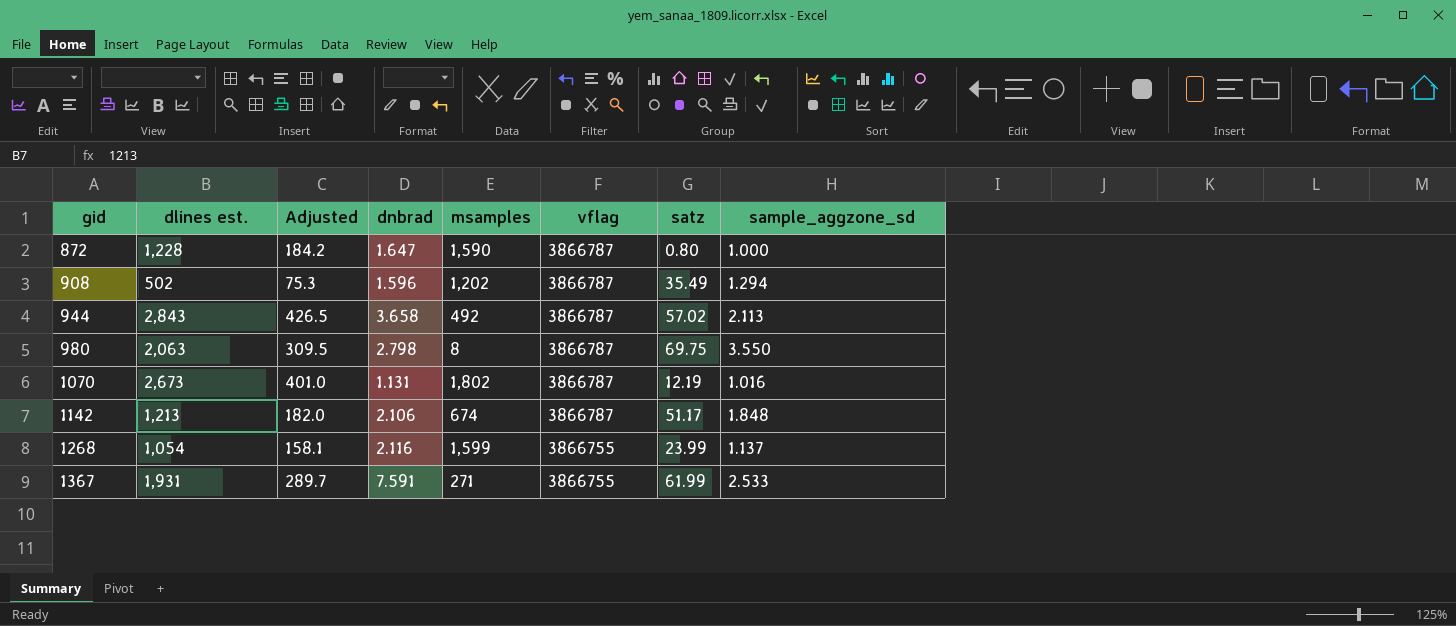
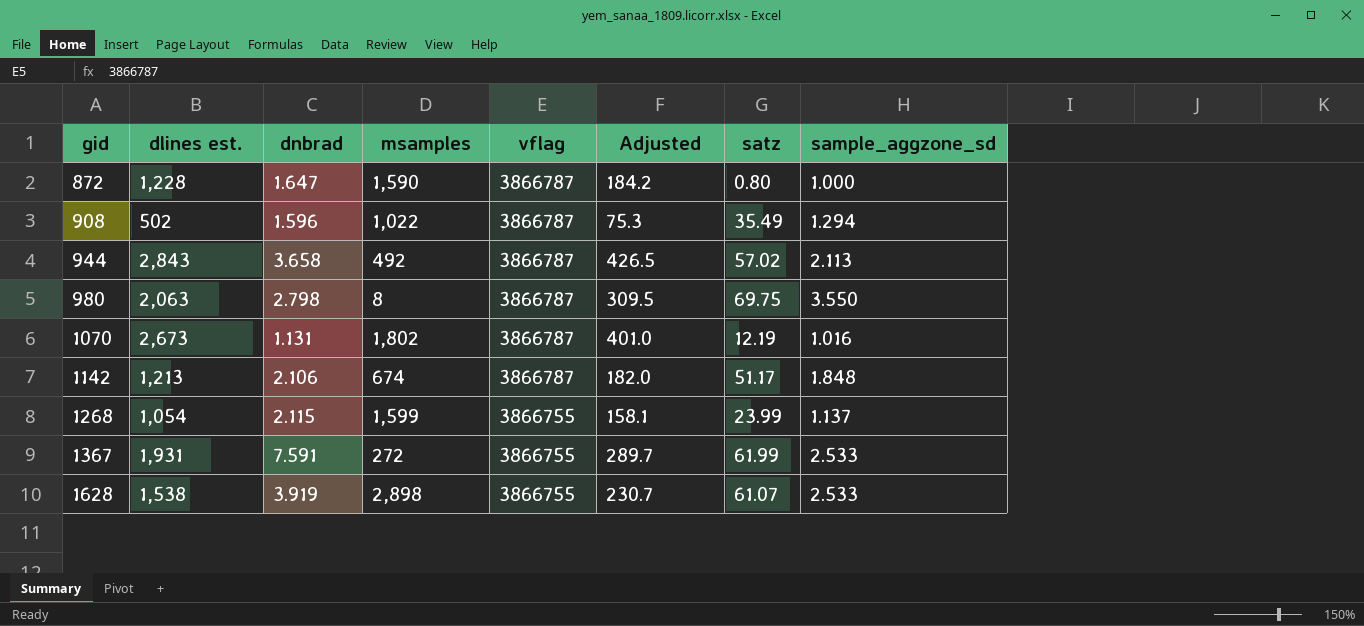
column Adjusted | position: 3 -> 6
908 | msamples: 1,202 -> 1,022
1268 | dnbrad: 2.116 -> 2.115
1367 | msamples: 271 -> 272
row 1628: none -> 1,538 | 3.919 | 2,898 | 3866755 | 230.7 | 61.07 | 2.533

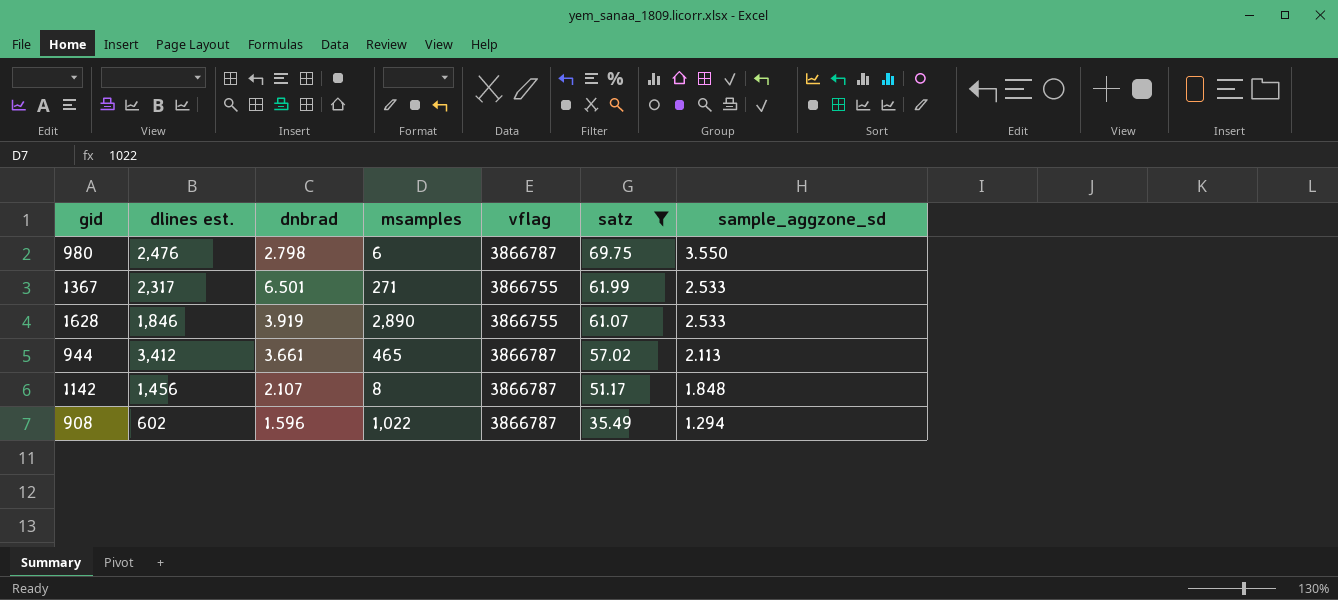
filter: none -> satz >= 35.49
row order: gid ascending -> satz descending
column Adjusted | formula: [dlines est.] * 0.15 -> none
980 | dlines est.: 2,063 -> 2,476
980 | msamples: 8 -> 6
1367 | dlines est.: 1,931 -> 2,317
1367 | dnbrad: 7.591 -> 6.501
1367 | msamples: 272 -> 271
1628 | dlines est.: 1,538 -> 1,846
1628 | msamples: 2,898 -> 2,890
944 | dlines est.: 2,843 -> 3,412
944 | dnbrad: 3.658 -> 3.661
944 | msamples: 492 -> 465
1142 | dlines est.: 1,213 -> 1,456
1142 | dnbrad: 2.106 -> 2.107
1142 | msamples: 674 -> 8
908 | dlines est.: 502 -> 602

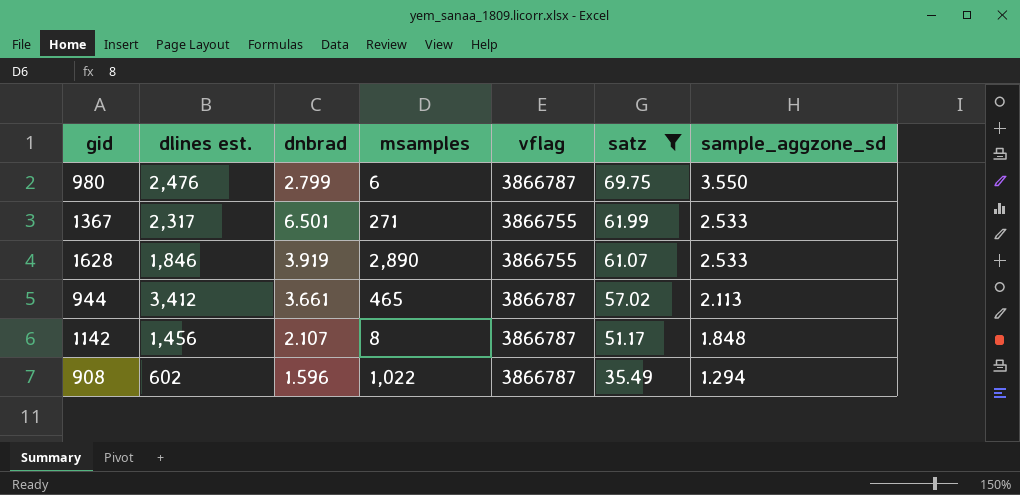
980 | dnbrad: 2.798 -> 2.799

